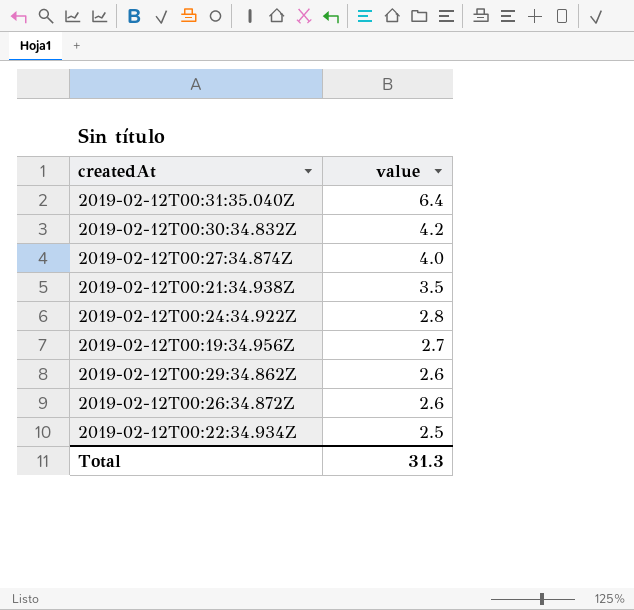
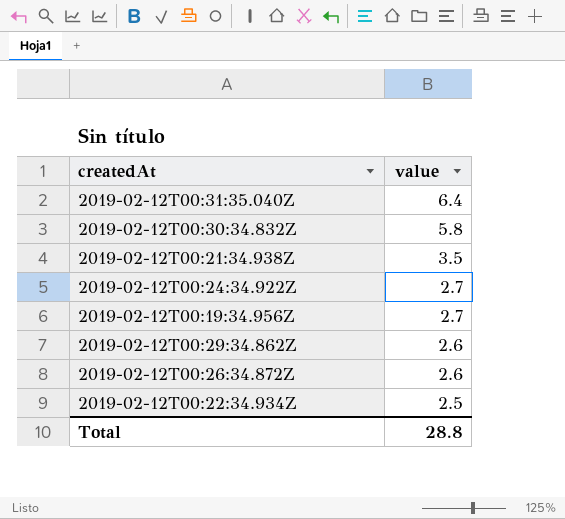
row 2019-02-12T00:27:34.874Z: 4.0 -> none
2019-02-12T00:30:34.832Z | value: 4.2 -> 5.8
2019-02-12T00:24:34.922Z | value: 2.8 -> 2.7
Total | value: 31.3 -> 28.8

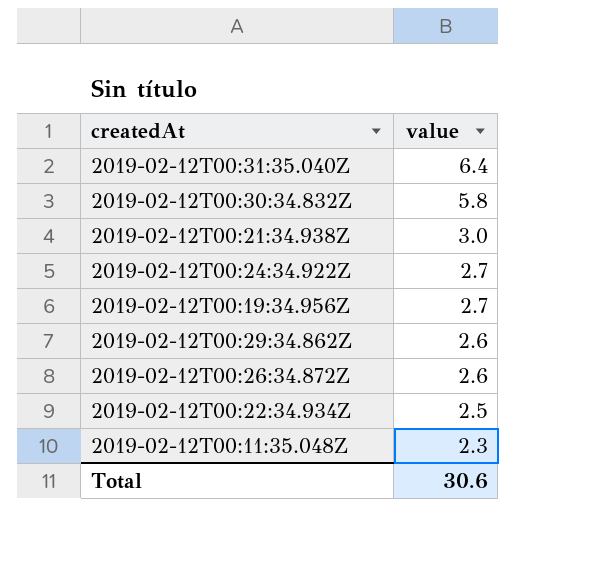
2019-02-12T00:21:34.938Z | value: 3.5 -> 3.0
row 2019-02-12T00:11:35.048Z: none -> 2.3
Total | value: 28.8 -> 30.6

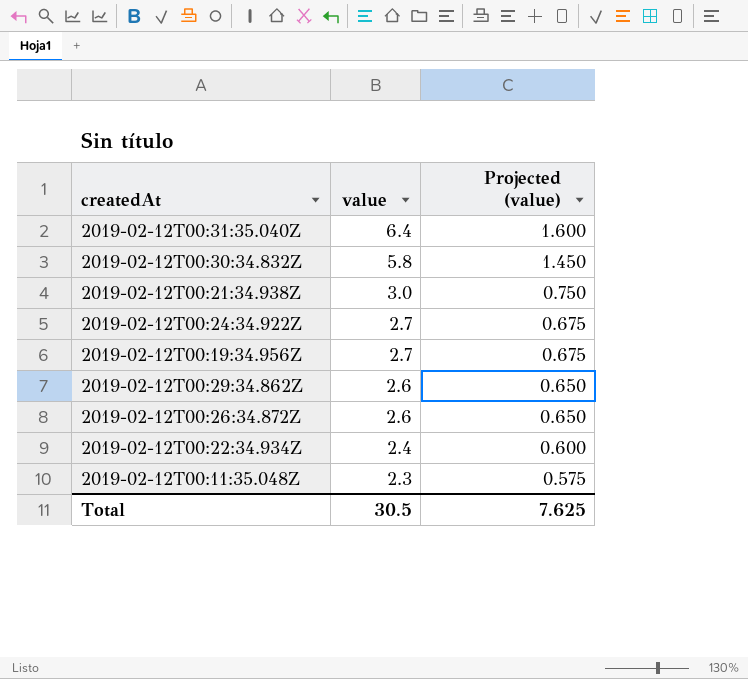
column Projected (value) | formula: none -> [value] * 0.25
2019-02-12T00:22:34.934Z | value: 2.5 -> 2.4
Total | value: 30.6 -> 30.5

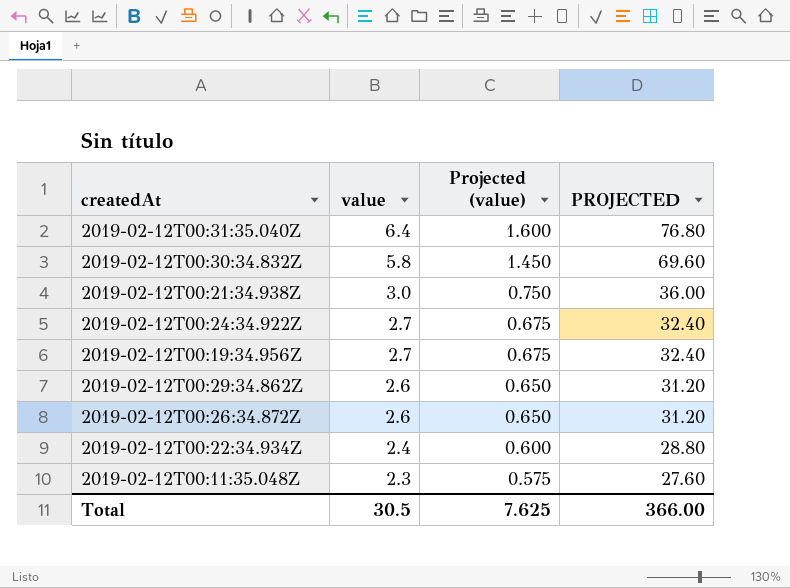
column PROJECTED | formula: none -> [value] * 12

